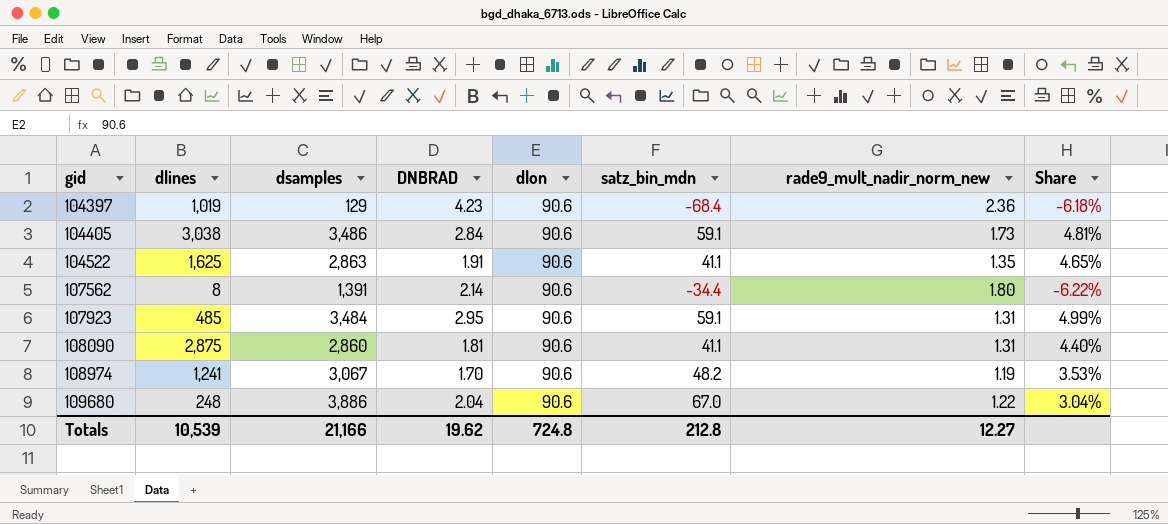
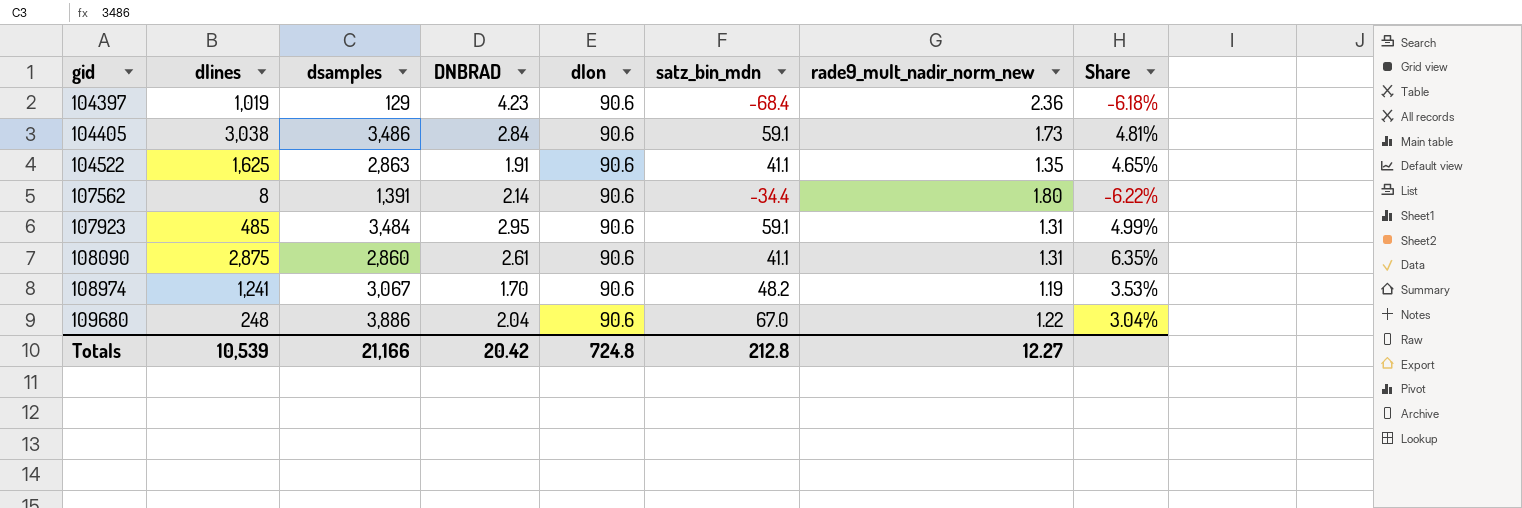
108090 | DNBRAD: 1.81 -> 2.61
108090 | Share: 4.40% -> 6.35%
Totals | DNBRAD: 19.62 -> 20.42

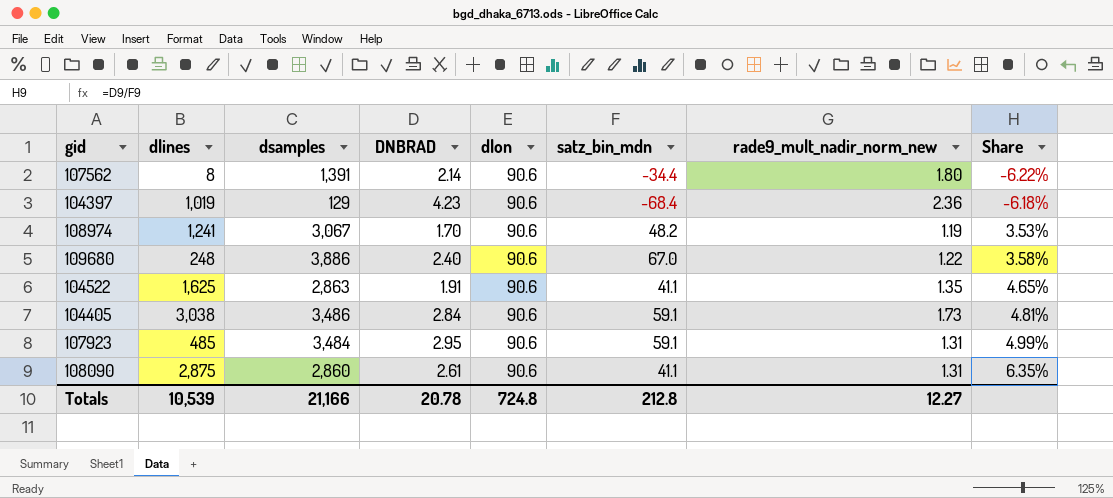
row order: gid ascending -> Share ascending
109680 | DNBRAD: 2.04 -> 2.40
109680 | Share: 3.04% -> 3.58%
Totals | DNBRAD: 20.42 -> 20.78

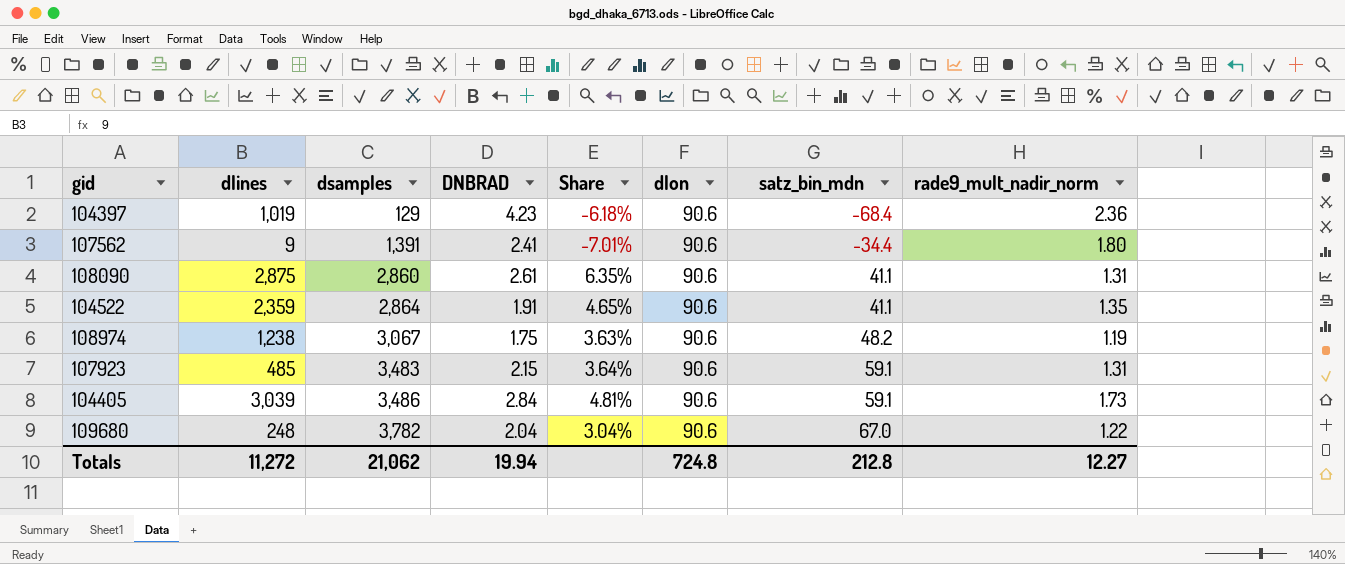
row order: Share ascending -> dsamples ascending
column Share | position: 8 -> 5
column name: rade9_mult_nadir_norm_new -> rade9_mult_nadir_norm
107562 | dlines: 8 -> 9
107562 | DNBRAD: 2.14 -> 2.41
107562 | Share: -6.22% -> -7.01%
104522 | dlines: 1,625 -> 2,359
104522 | dsamples: 2,863 -> 2,864
108974 | dlines: 1,241 -> 1,238
108974 | DNBRAD: 1.70 -> 1.75
108974 | Share: 3.53% -> 3.63%
107923 | dsamples: 3,484 -> 3,483
107923 | DNBRAD: 2.95 -> 2.15
107923 | Share: 4.99% -> 3.64%
104405 | dlines: 3,038 -> 3,039
109680 | dsamples: 3,886 -> 3,782
109680 | DNBRAD: 2.40 -> 2.04
109680 | Share: 3.58% -> 3.04%
Totals | dlines: 10,539 -> 11,272
Totals | dsamples: 21,166 -> 21,062
Totals | DNBRAD: 20.78 -> 19.94

